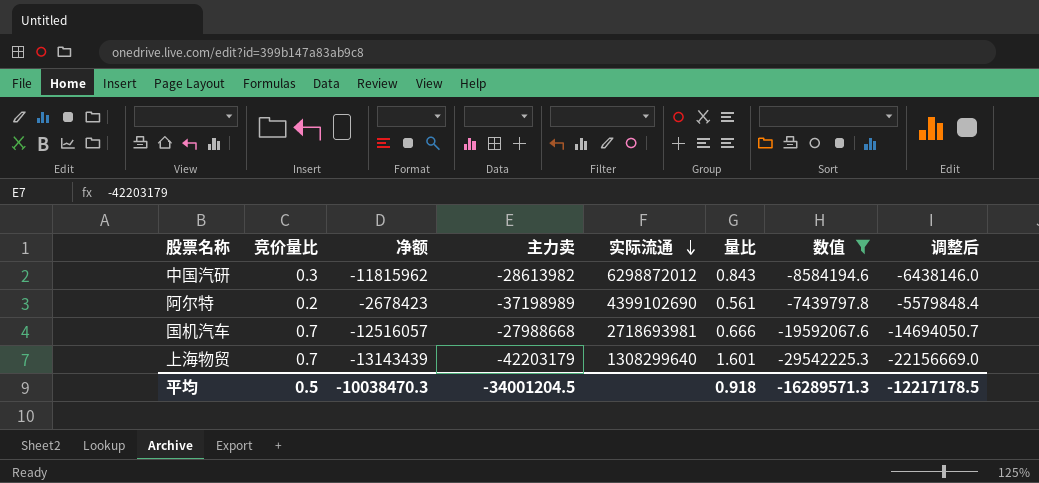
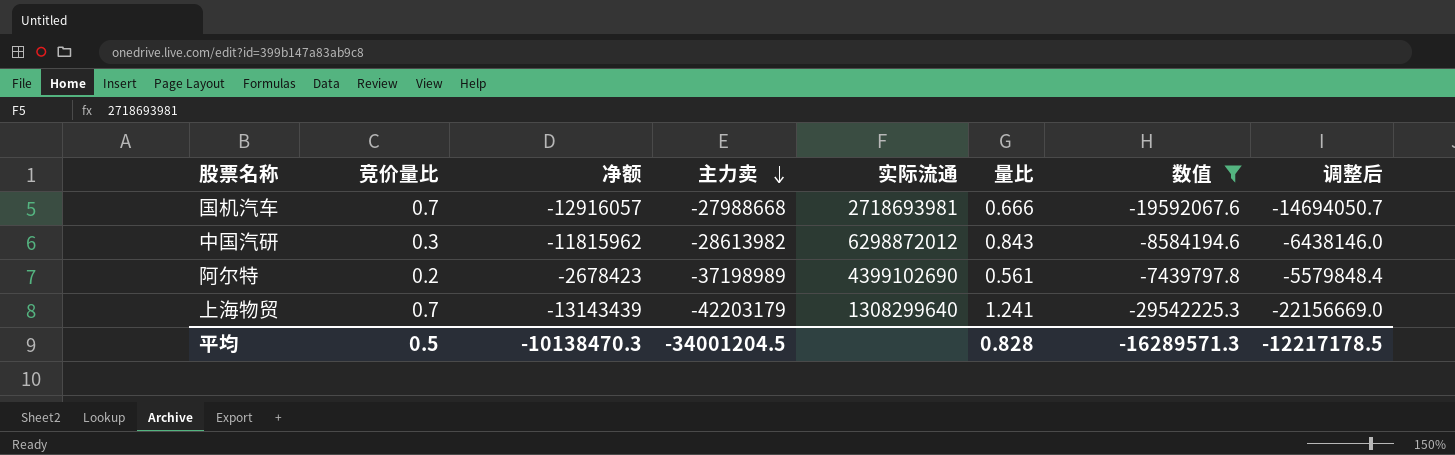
row order: 实际流通 descending -> 主力卖 descending
国机汽车 | 净额: -12516057 -> -12916057
上海物贸 | 量比: 1.601 -> 1.241
平均 | 净额: -10038470.3 -> -10138470.3
平均 | 量比: 0.918 -> 0.828

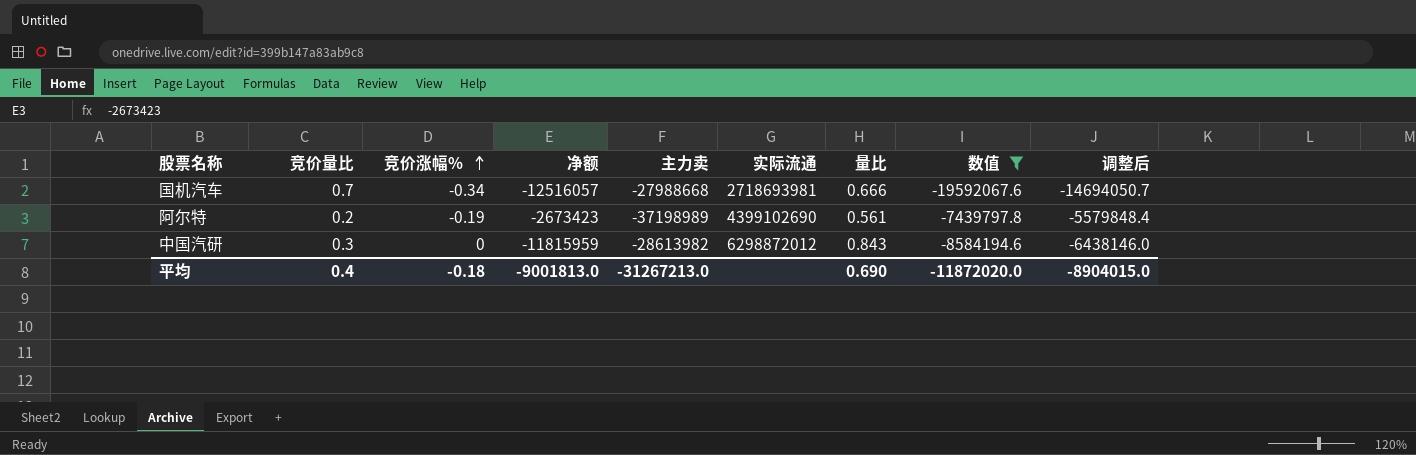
row order: 主力卖 descending -> 竞价涨幅% ascending
column 竞价涨幅% | position: none -> 3
row 上海物贸: 0.7 | -13143439 | -42203179 | 1308299640 | 1.241 | -29542225.3 | -22156669.0 -> none
国机汽车 | 净额: -12916057 -> -12516057
阿尔特 | 净额: -2678423 -> -2673423
中国汽研 | 净额: -11815962 -> -11815959
平均 | 竞价量比: 0.5 -> 0.4
平均 | 净额: -10138470.3 -> -9001813.0
平均 | 主力卖: -34001204.5 -> -31267213.0
平均 | 量比: 0.828 -> 0.690
平均 | 数值: -16289571.3 -> -11872020.0
平均 | 调整后: -12217178.5 -> -8904015.0

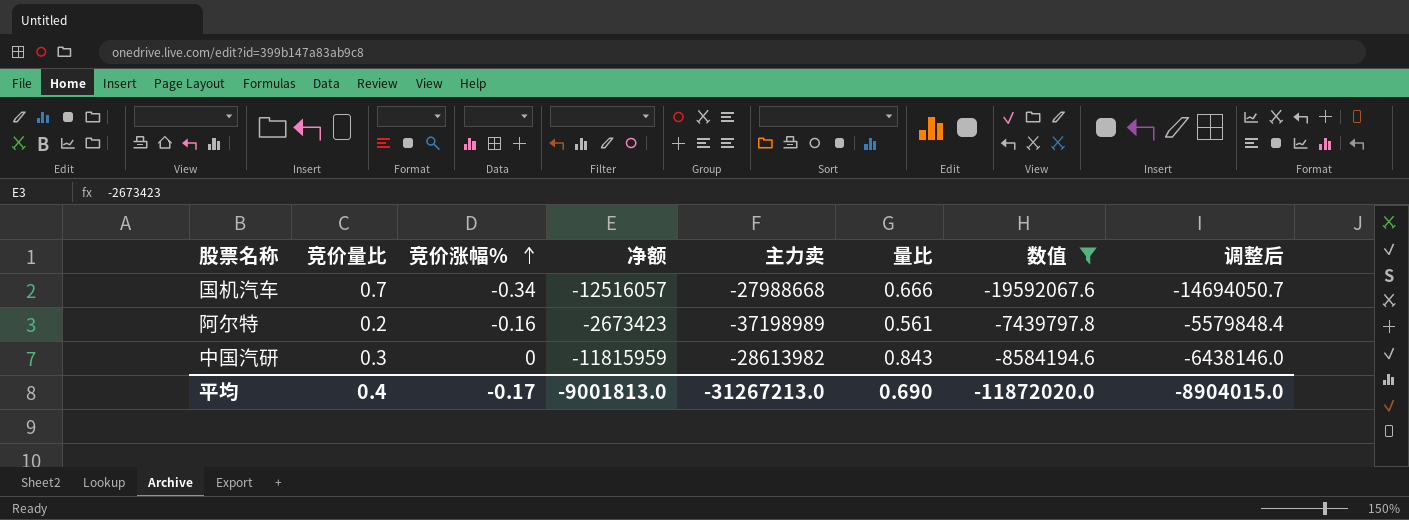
column 实际流通 | position: 6 -> none
阿尔特 | 竞价涨幅%: -0.19 -> -0.16
平均 | 竞价涨幅%: -0.18 -> -0.17

